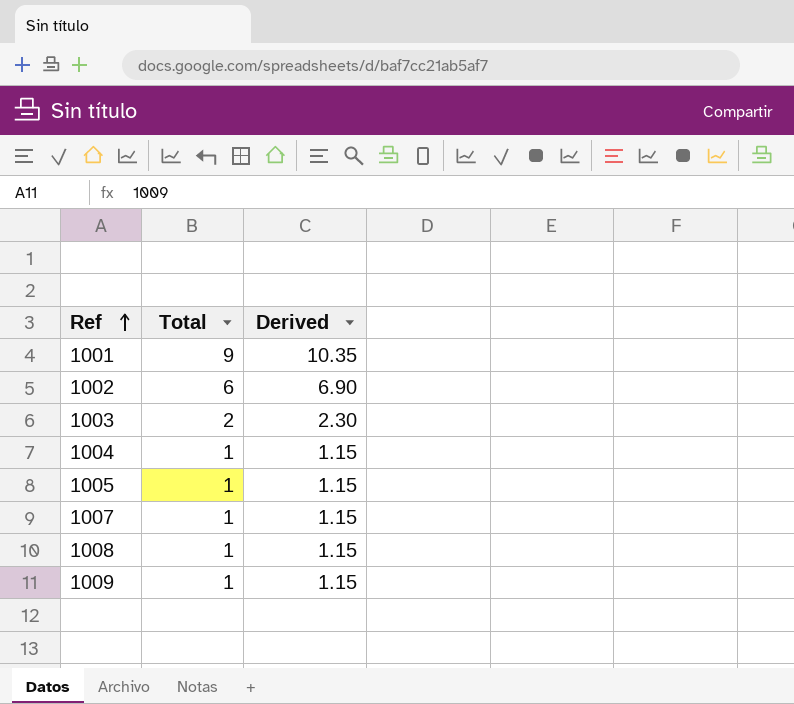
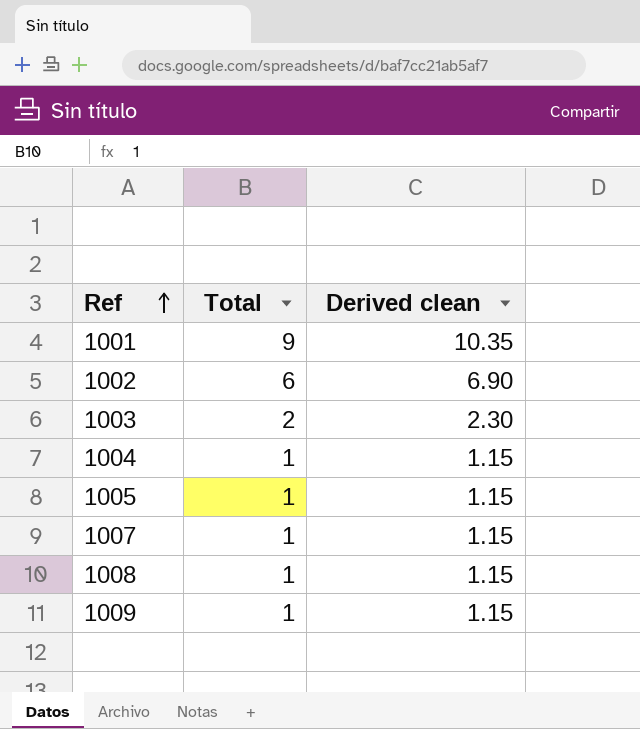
column name: Derived -> Derived clean

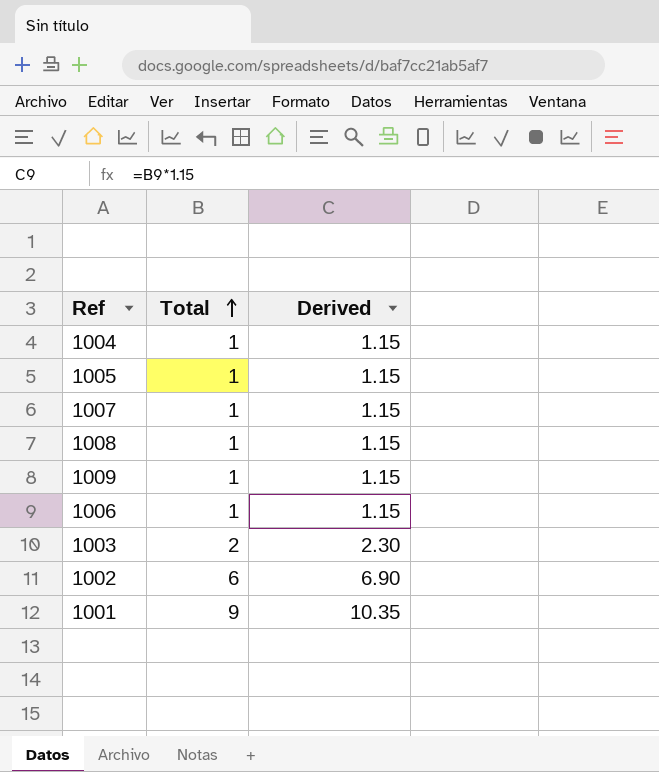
row order: Ref ascending -> Total ascending
column name: Derived clean -> Derived
row 1006: none -> 1 | 1.15

